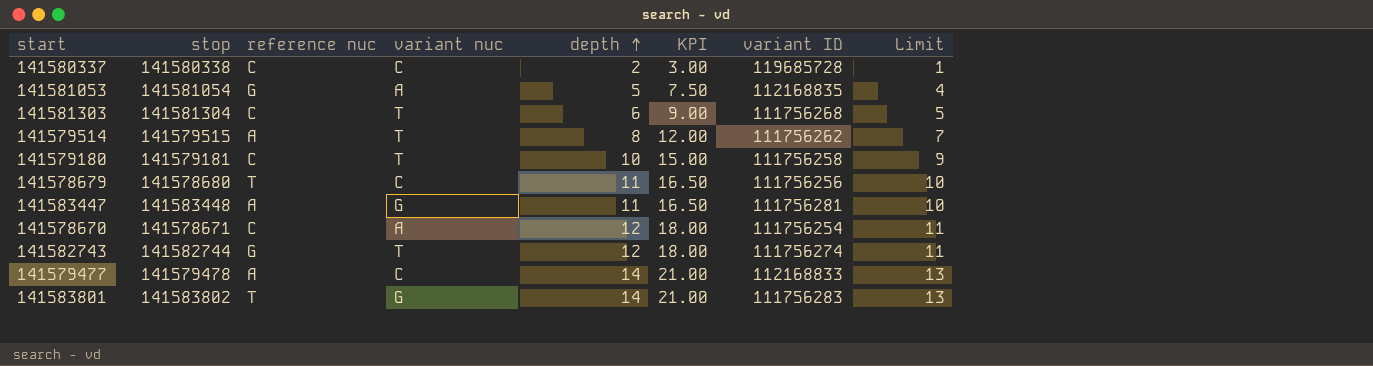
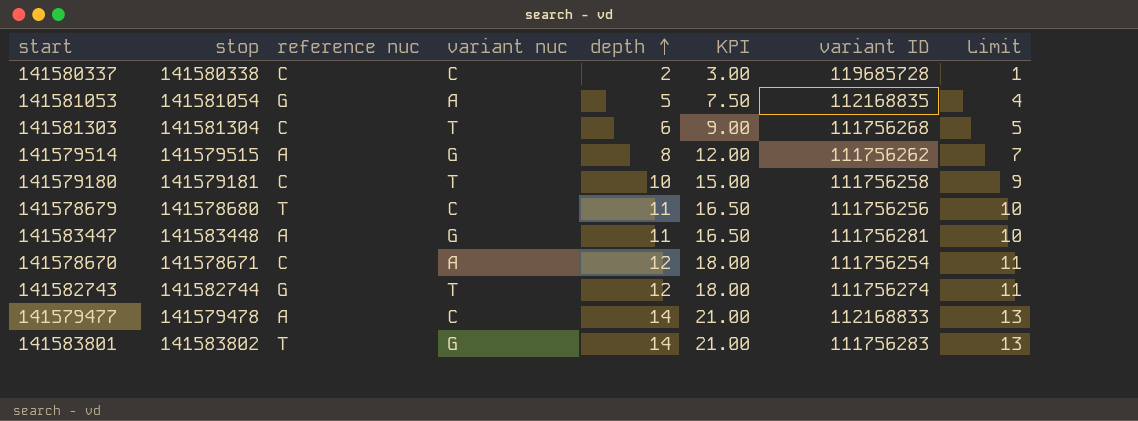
141579514 | variant nuc: T -> G

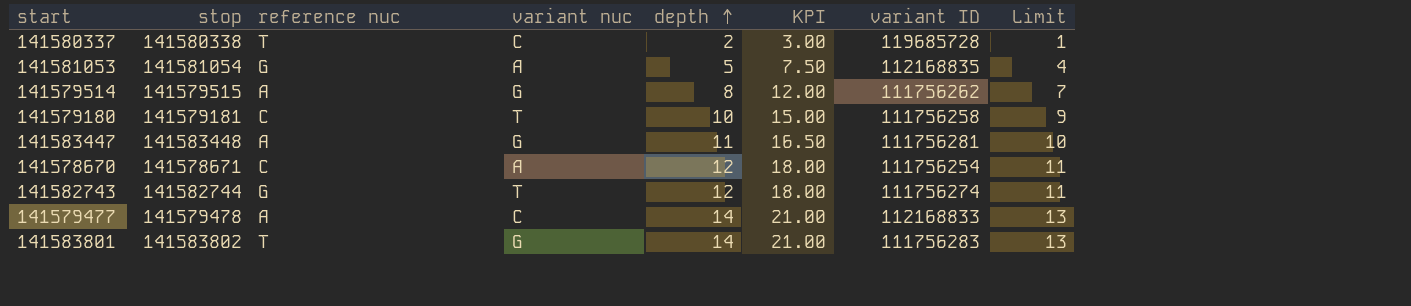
row 141581303: 141581304 | C | T | 6 | 9.00 | 111756268 | 5 -> none
row 141578679: 141578680 | T | C | 11 | 16.50 | 111756256 | 10 -> none
141580337 | reference nuc: C -> T

